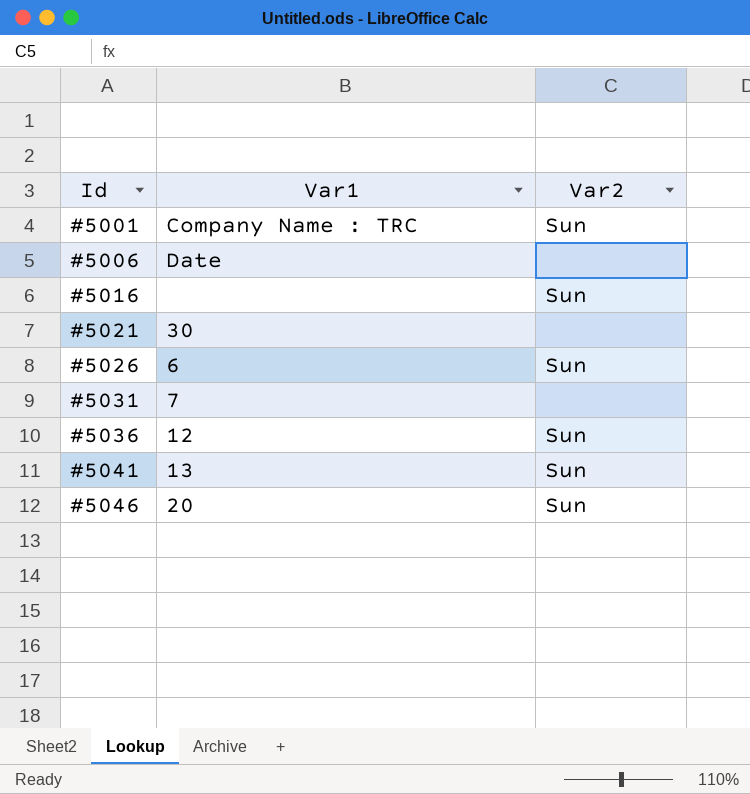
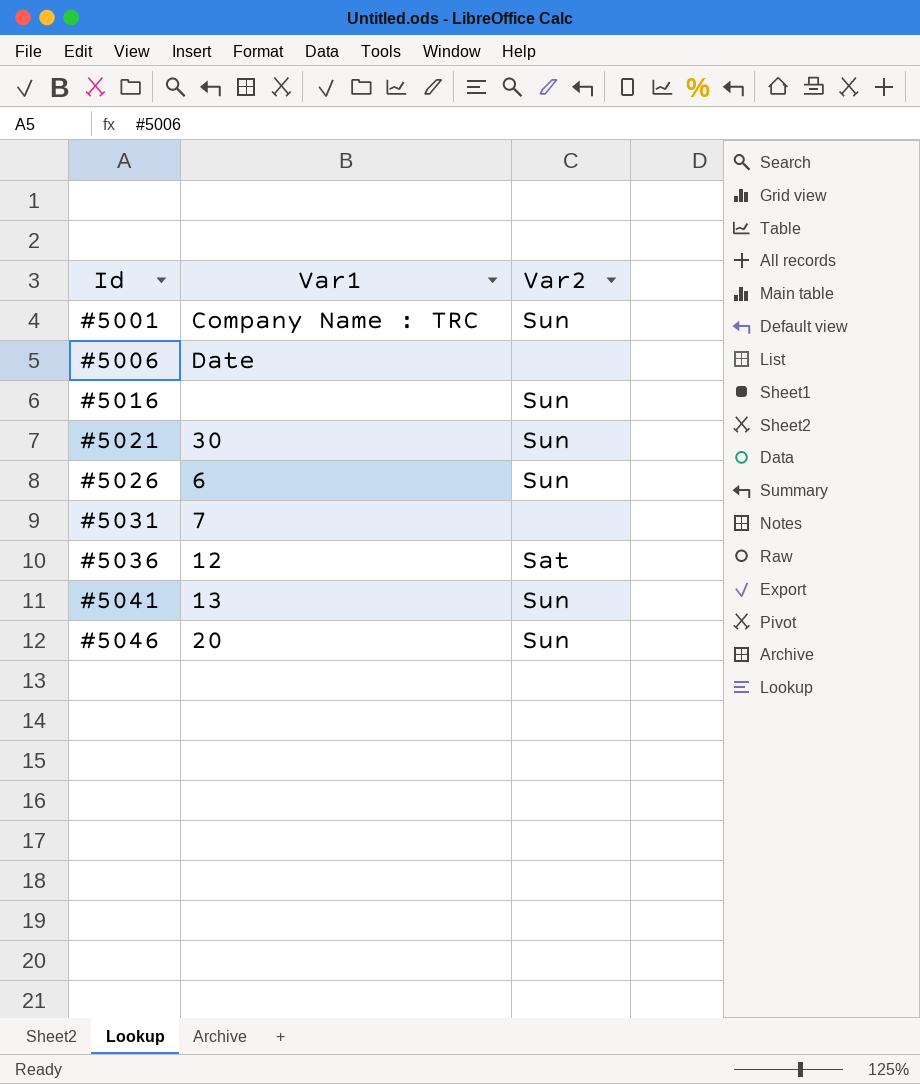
#5021 | Var2: none -> Sun
#5036 | Var2: Sun -> Sat

